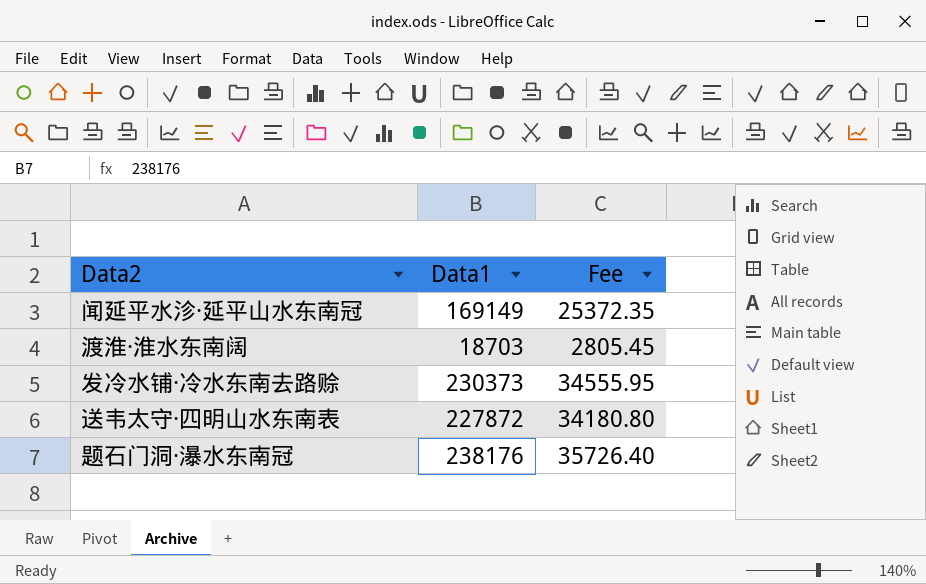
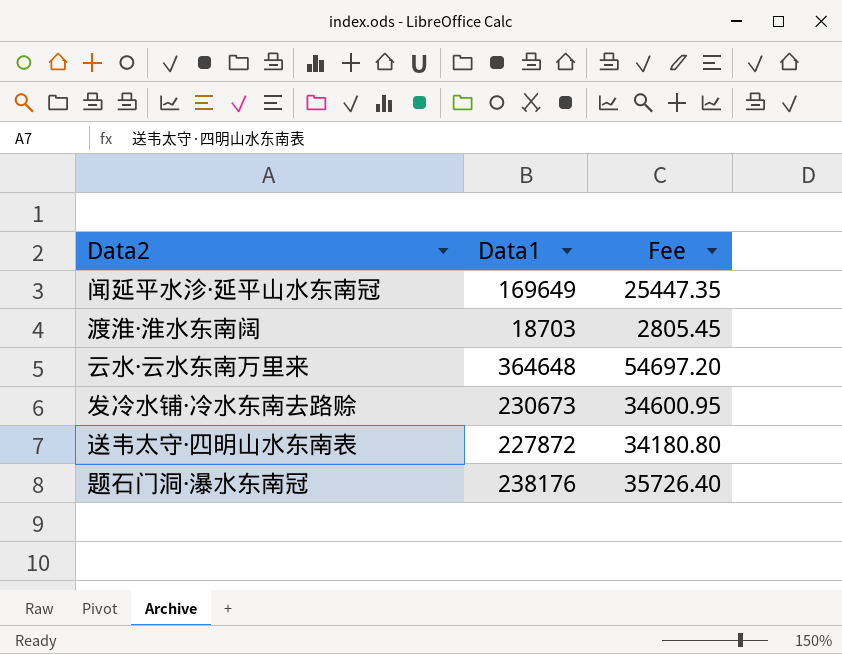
闻延平水沴·延平山水东南冠 | Data1: 169149 -> 169649
闻延平水沴·延平山水东南冠 | Fee: 25372.35 -> 25447.35
row 云水·云水东南万里来: none -> 364648 | 54697.20
发冷水铺·冷水东南去路赊 | Data1: 230373 -> 230673
发冷水铺·冷水东南去路赊 | Fee: 34555.95 -> 34600.95

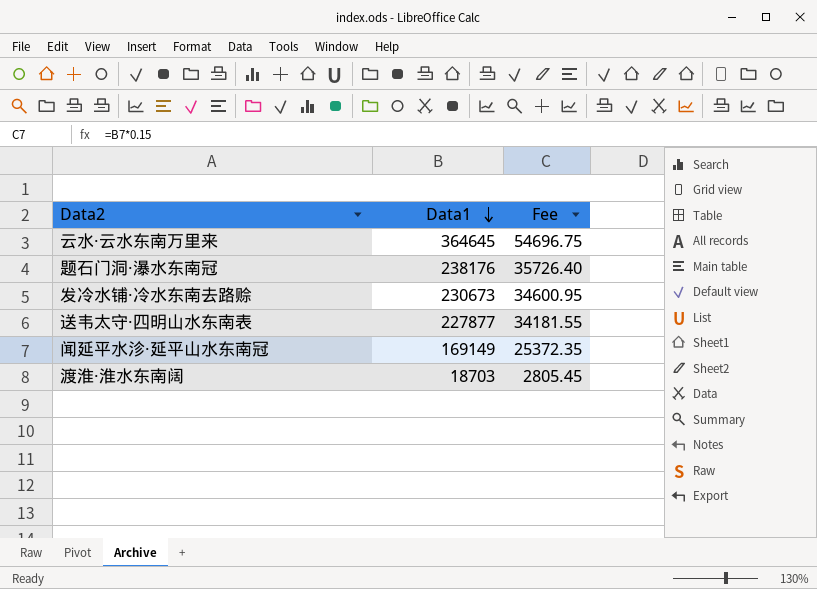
row order: none -> Data1 descending
云水·云水东南万里来 | Data1: 364648 -> 364645
云水·云水东南万里来 | Fee: 54697.20 -> 54696.75
送韦太守·四明山水东南表 | Data1: 227872 -> 227877
送韦太守·四明山水东南表 | Fee: 34180.80 -> 34181.55
闻延平水沴·延平山水东南冠 | Data1: 169649 -> 169149
闻延平水沴·延平山水东南冠 | Fee: 25447.35 -> 25372.35

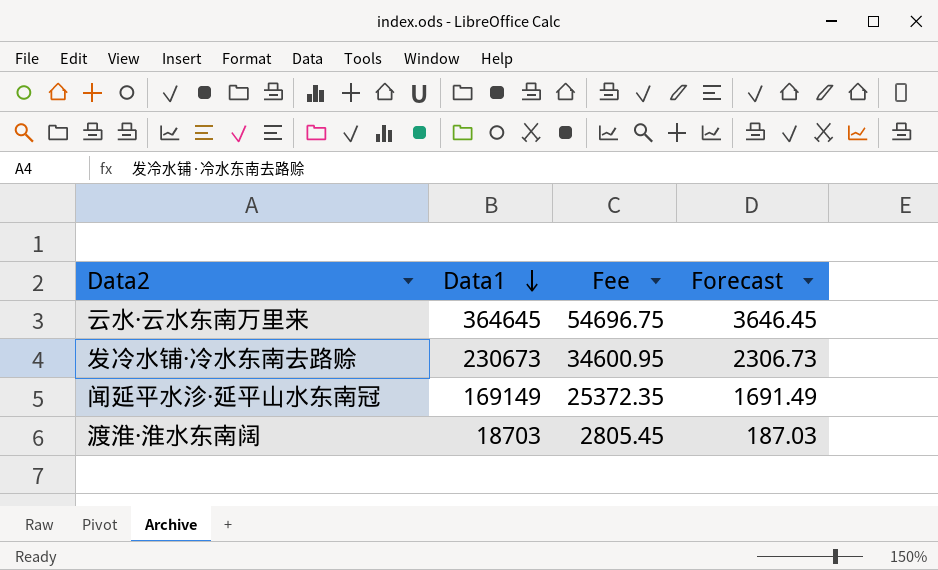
column Forecast | formula: none -> [Data1] * 0.01
row 题石门洞·瀑水东南冠: 238176 | 35726.40 -> none
row 送韦太守·四明山水东南表: 227877 | 34181.55 -> none

